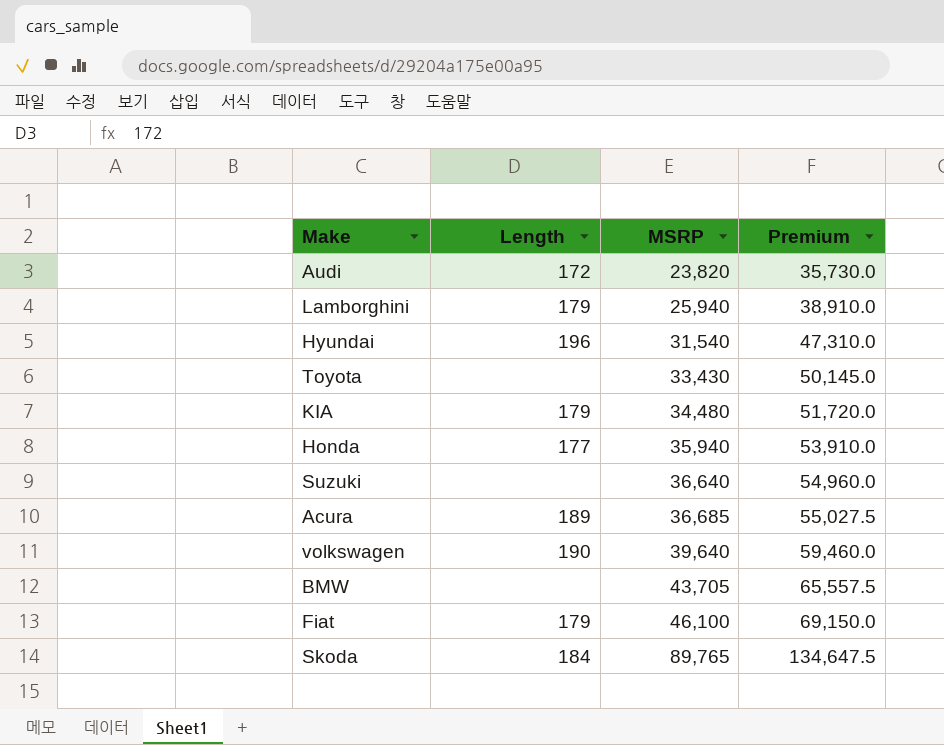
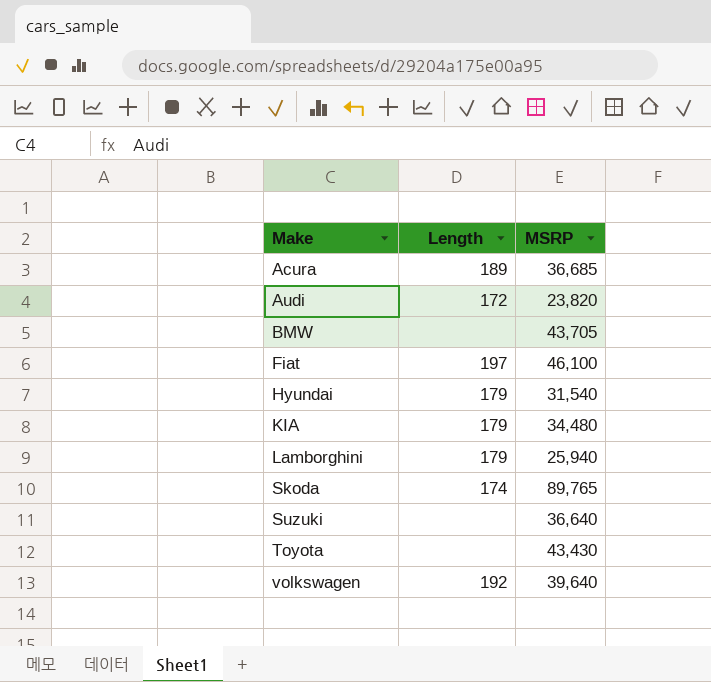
row order: MSRP ascending -> Make ascending
column Premium | formula: [MSRP] * 1.5 -> none
row Honda: 177 | 35,940 | 53,910.0 -> none
Fiat | Length: 179 -> 197
Hyundai | Length: 196 -> 179
Skoda | Length: 184 -> 174
Toyota | MSRP: 33,430 -> 43,430
volkswagen | Length: 190 -> 192

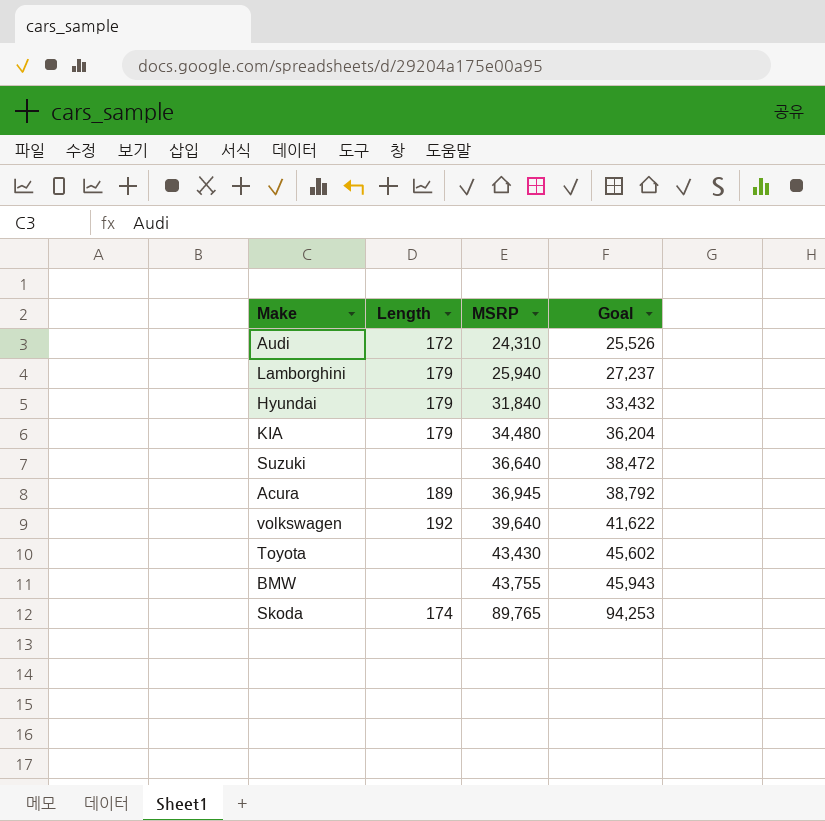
row order: Make ascending -> MSRP ascending
column Goal | formula: none -> [MSRP] * 1.05
row Fiat: 197 | 46,100 -> none
Audi | MSRP: 23,820 -> 24,310
Hyundai | MSRP: 31,540 -> 31,840
Acura | MSRP: 36,685 -> 36,945
BMW | MSRP: 43,705 -> 43,755

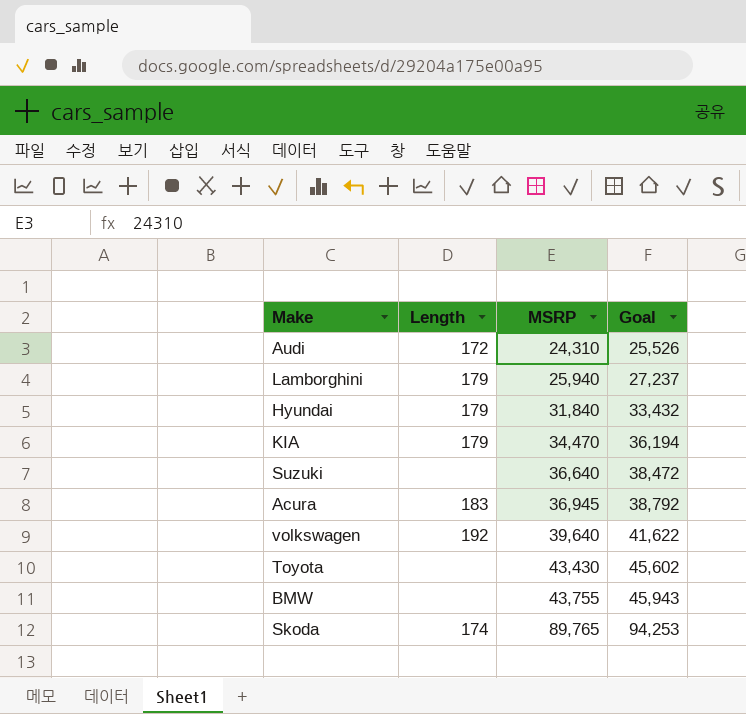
KIA | MSRP: 34,480 -> 34,470
KIA | Goal: 36,204 -> 36,194
Acura | Length: 189 -> 183

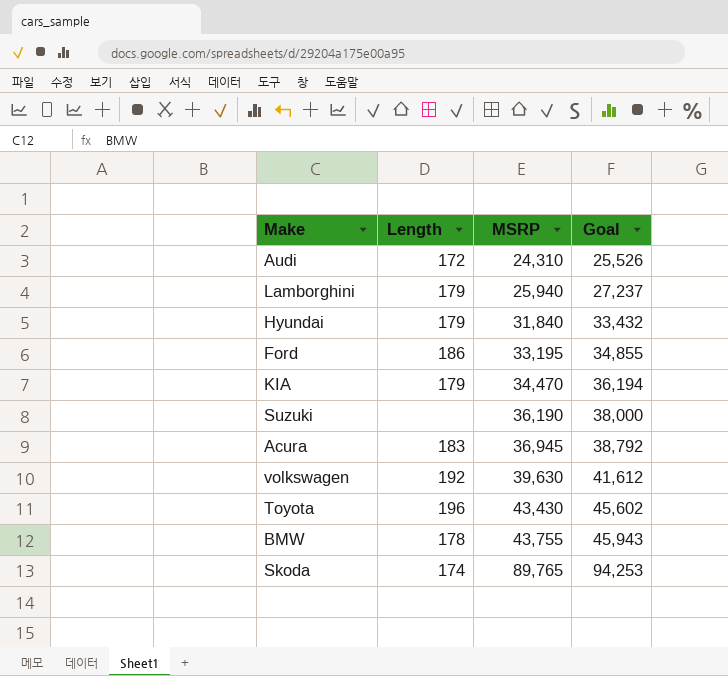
row Ford: none -> 186 | 33,195 | 34,855
Suzuki | MSRP: 36,640 -> 36,190
Suzuki | Goal: 38,472 -> 38,000
volkswagen | MSRP: 39,640 -> 39,630
volkswagen | Goal: 41,622 -> 41,612
Toyota | Length: none -> 196
BMW | Length: none -> 178

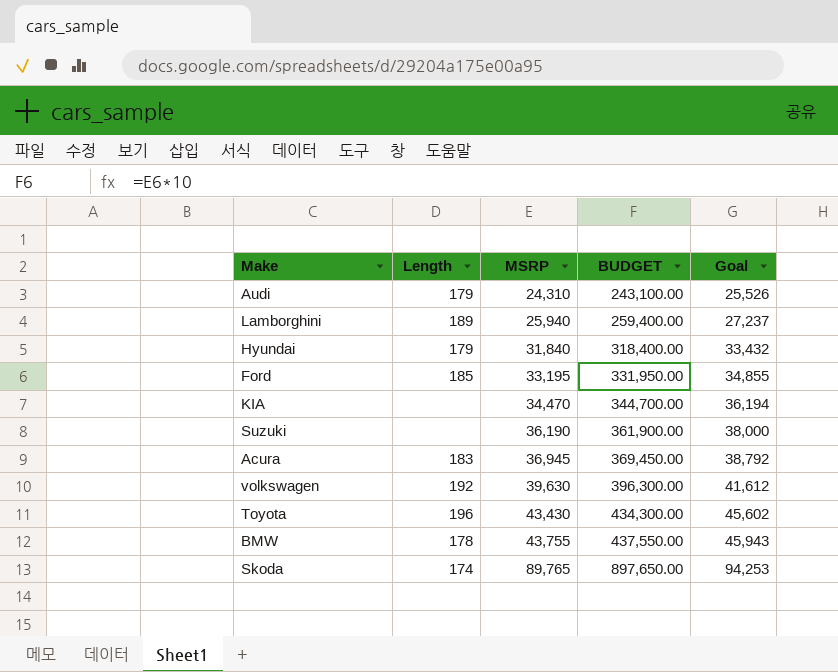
column BUDGET | formula: none -> [MSRP] * 10
Audi | Length: 172 -> 179
Lamborghini | Length: 179 -> 189
Ford | Length: 186 -> 185
KIA | Length: 179 -> none

